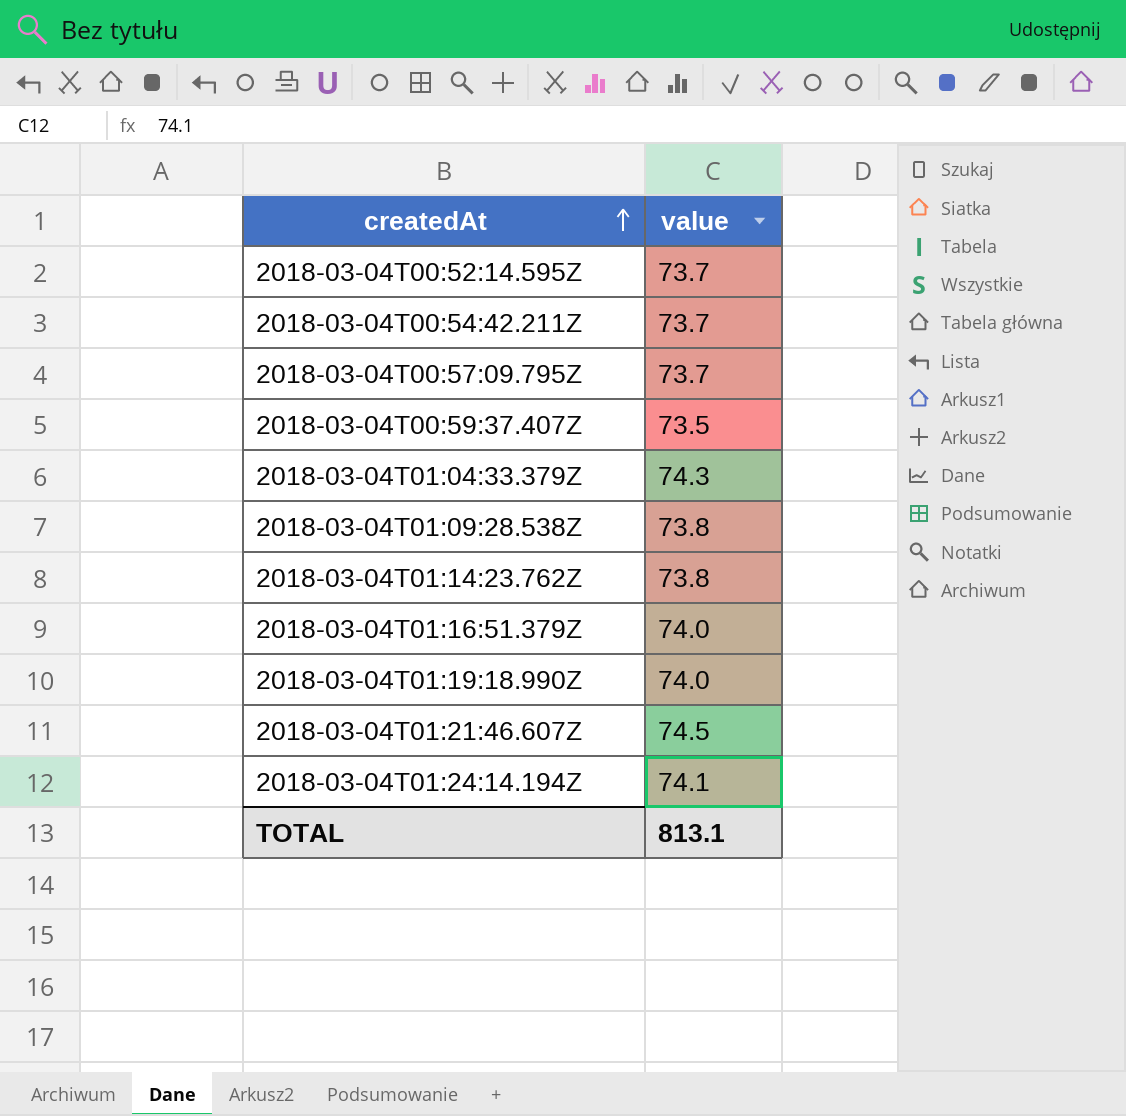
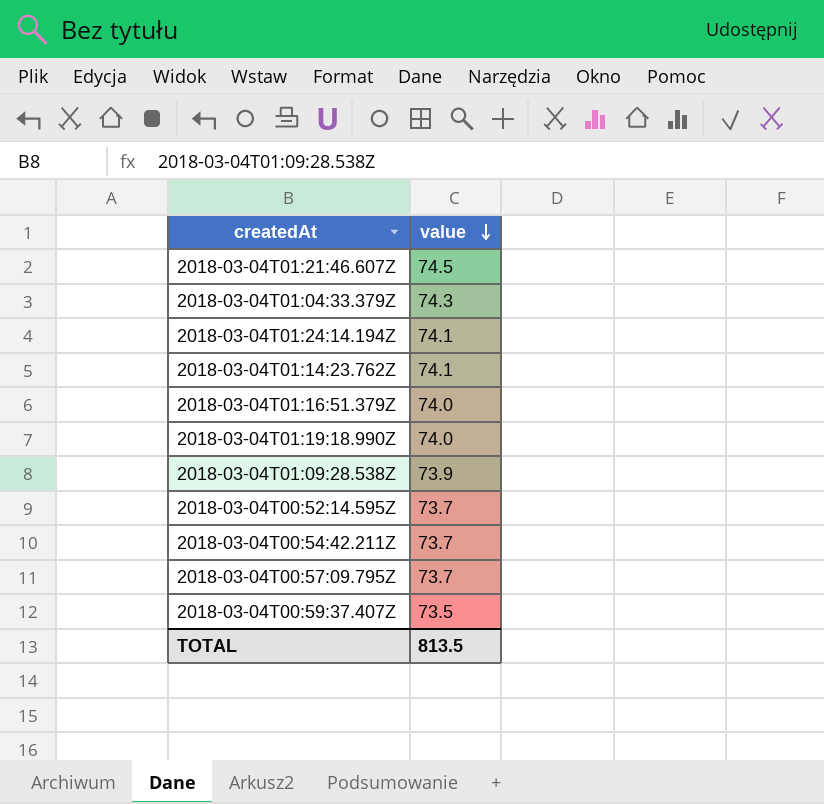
row order: createdAt ascending -> value descending
2018-03-04T01:14:23.762Z | value: 73.8 -> 74.1
2018-03-04T01:09:28.538Z | value: 73.8 -> 73.9
TOTAL | value: 813.1 -> 813.5

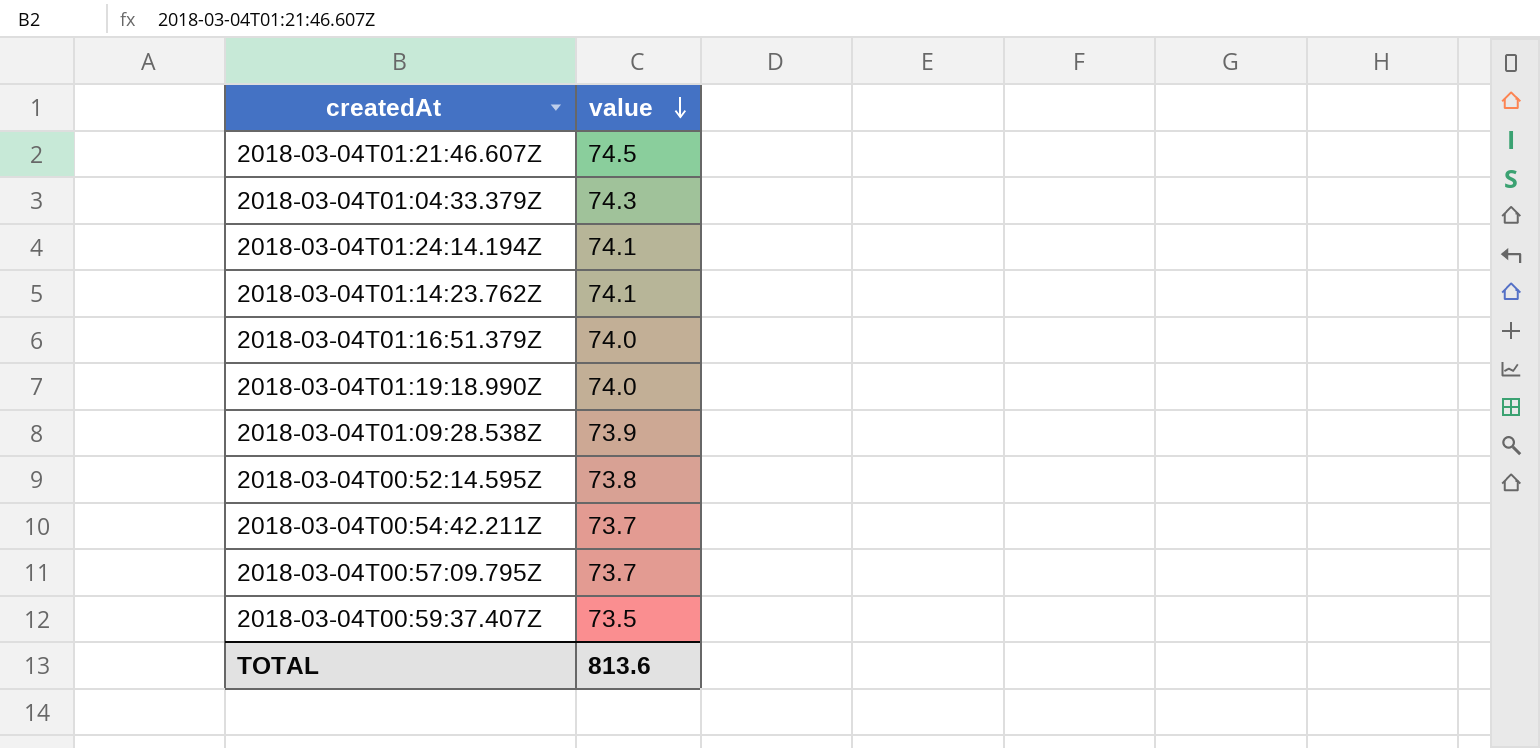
2018-03-04T00:52:14.595Z | value: 73.7 -> 73.8
TOTAL | value: 813.5 -> 813.6

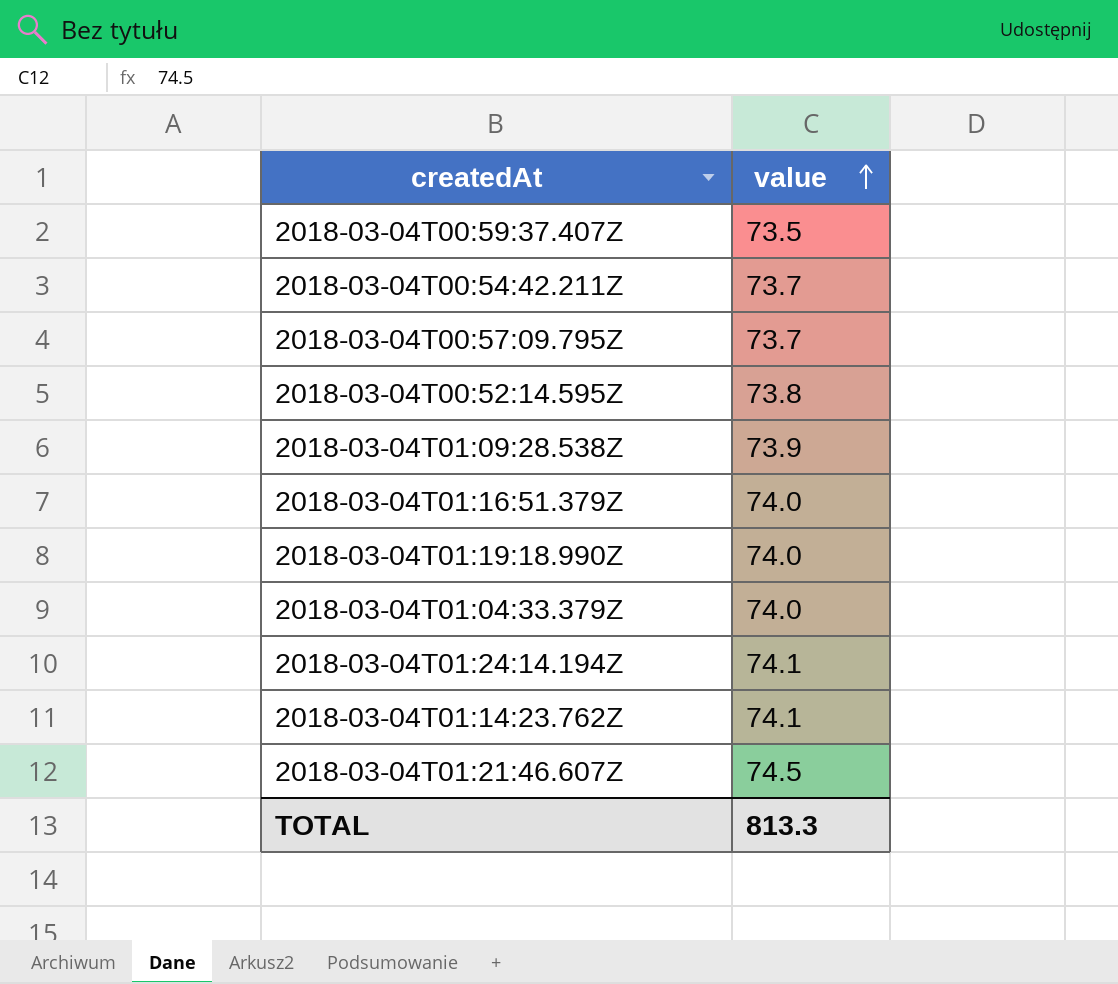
row order: value descending -> value ascending
2018-03-04T01:04:33.379Z | value: 74.3 -> 74.0
TOTAL | value: 813.6 -> 813.3

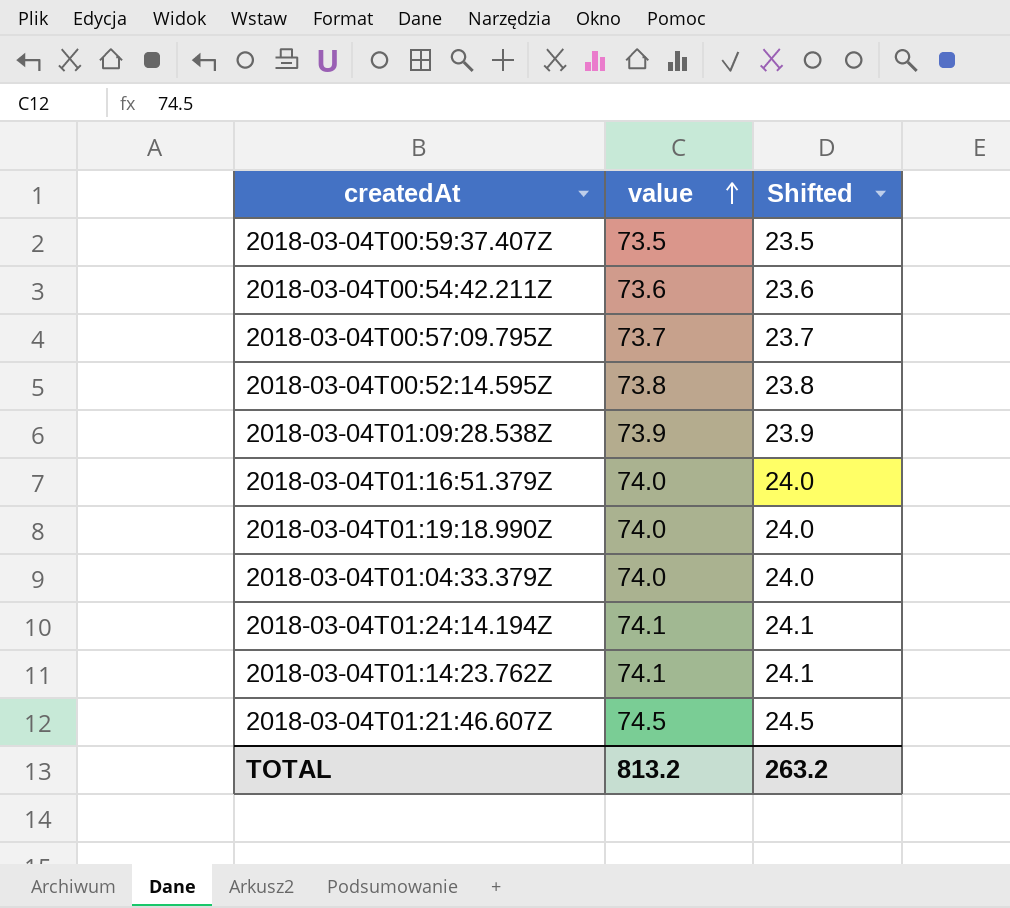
column Shifted | formula: none -> [value] - 50
2018-03-04T00:54:42.211Z | value: 73.7 -> 73.6
TOTAL | value: 813.3 -> 813.2

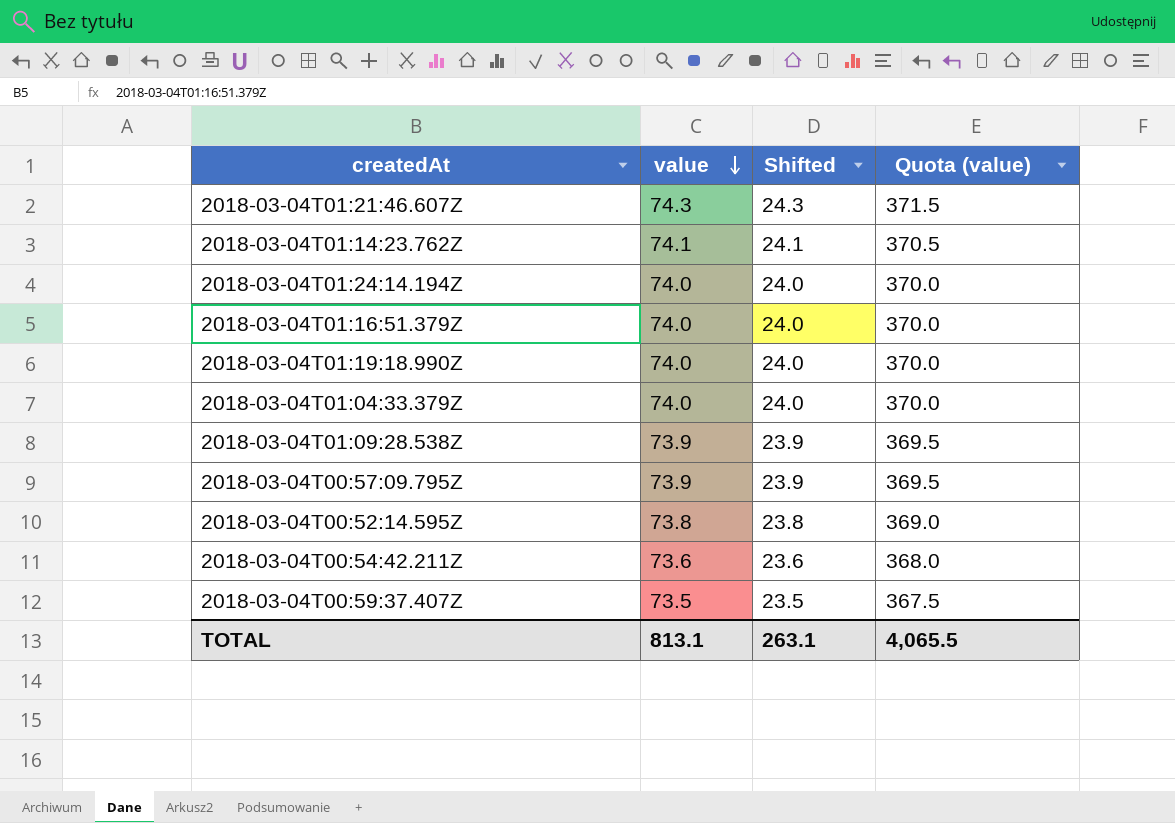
row order: value ascending -> value descending
column Quota (value) | formula: none -> [value] * 5
2018-03-04T01:21:46.607Z | value: 74.5 -> 74.3
2018-03-04T01:21:46.607Z | Shifted: 24.5 -> 24.3
2018-03-04T01:24:14.194Z | value: 74.1 -> 74.0
2018-03-04T01:24:14.194Z | Shifted: 24.1 -> 24.0
2018-03-04T00:57:09.795Z | value: 73.7 -> 73.9
2018-03-04T00:57:09.795Z | Shifted: 23.7 -> 23.9
TOTAL | value: 813.2 -> 813.1
TOTAL | Shifted: 263.2 -> 263.1

